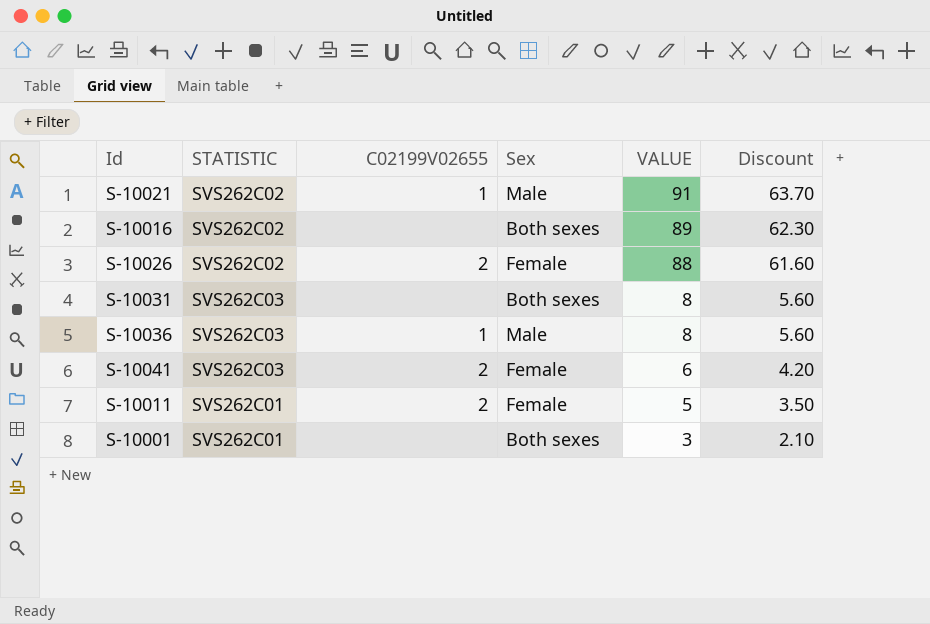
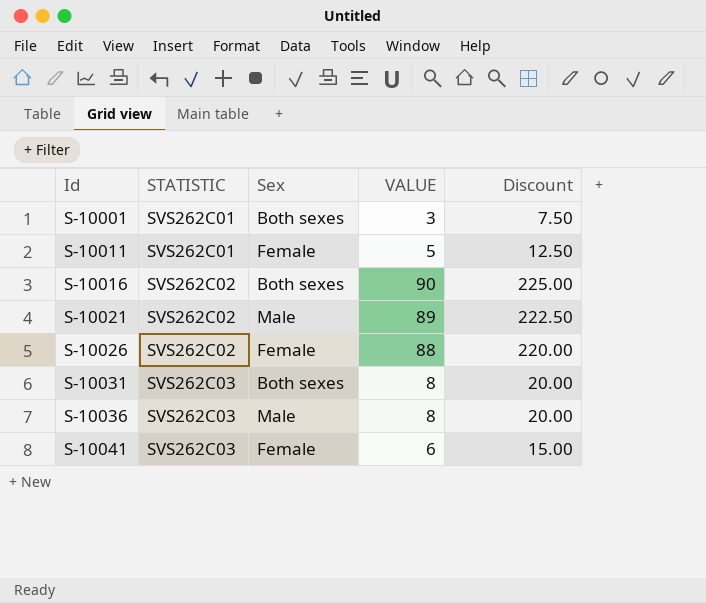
row order: VALUE descending -> Id ascending
column C02199V02655 | position: 3 -> none
column Discount | formula: [VALUE] * 0.7 -> [VALUE] * 2.5
S-10016 | VALUE: 89 -> 90
S-10021 | VALUE: 91 -> 89

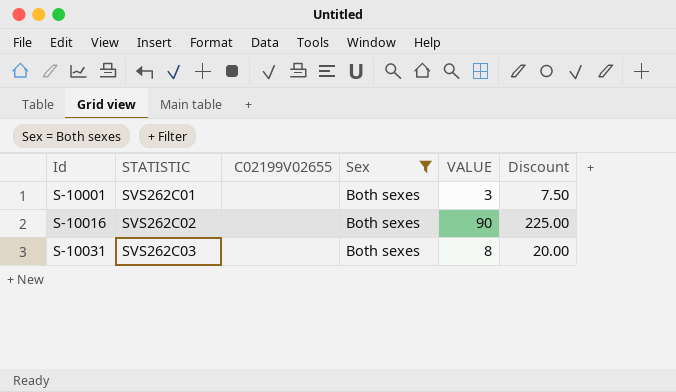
filter: none -> Sex = Both sexes
column C02199V02655 | position: none -> 3

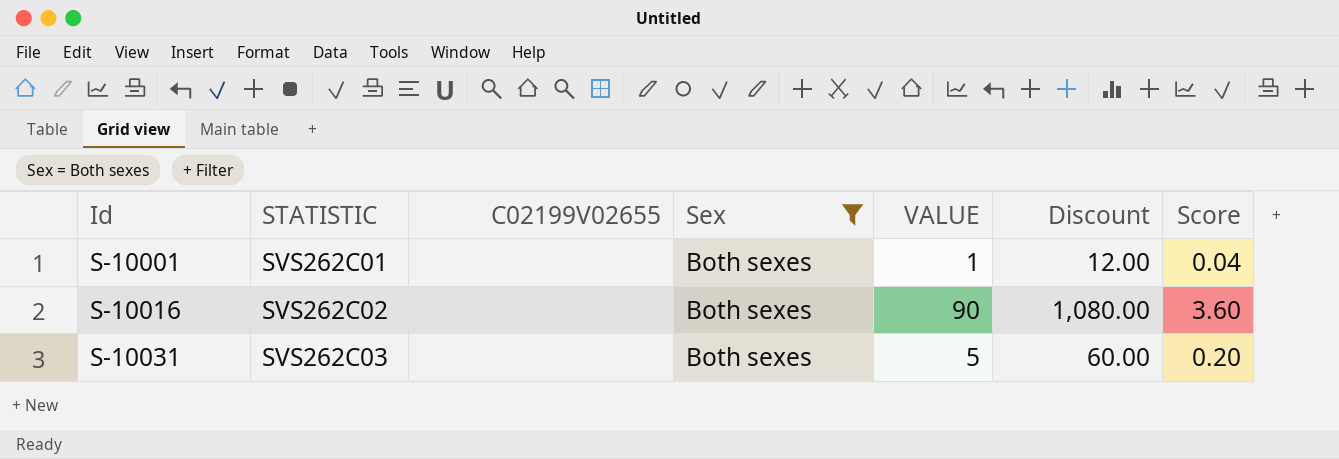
column Discount | formula: [VALUE] * 2.5 -> [VALUE] * 12
column Score | formula: none -> [VALUE] * 0.04
S-10001 | VALUE: 3 -> 1
S-10031 | VALUE: 8 -> 5

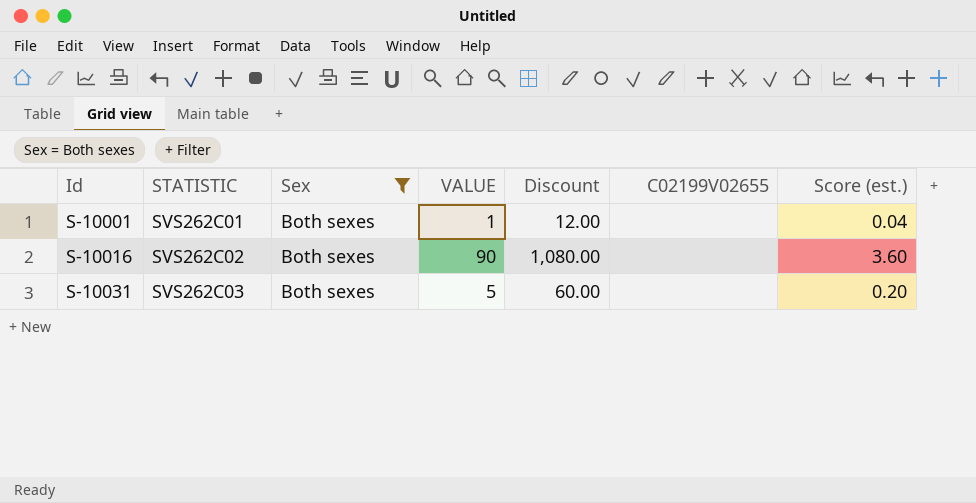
column C02199V02655 | position: 3 -> 6
column name: Score -> Score (est.)

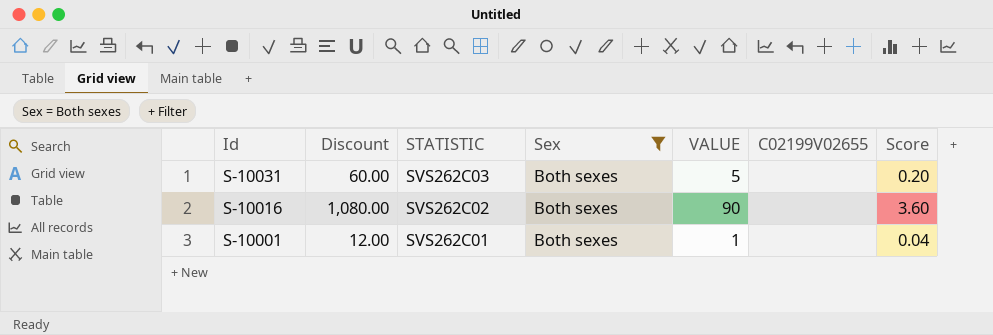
row order: Id ascending -> Id descending
column Discount | position: 5 -> 2
column name: Score (est.) -> Score

